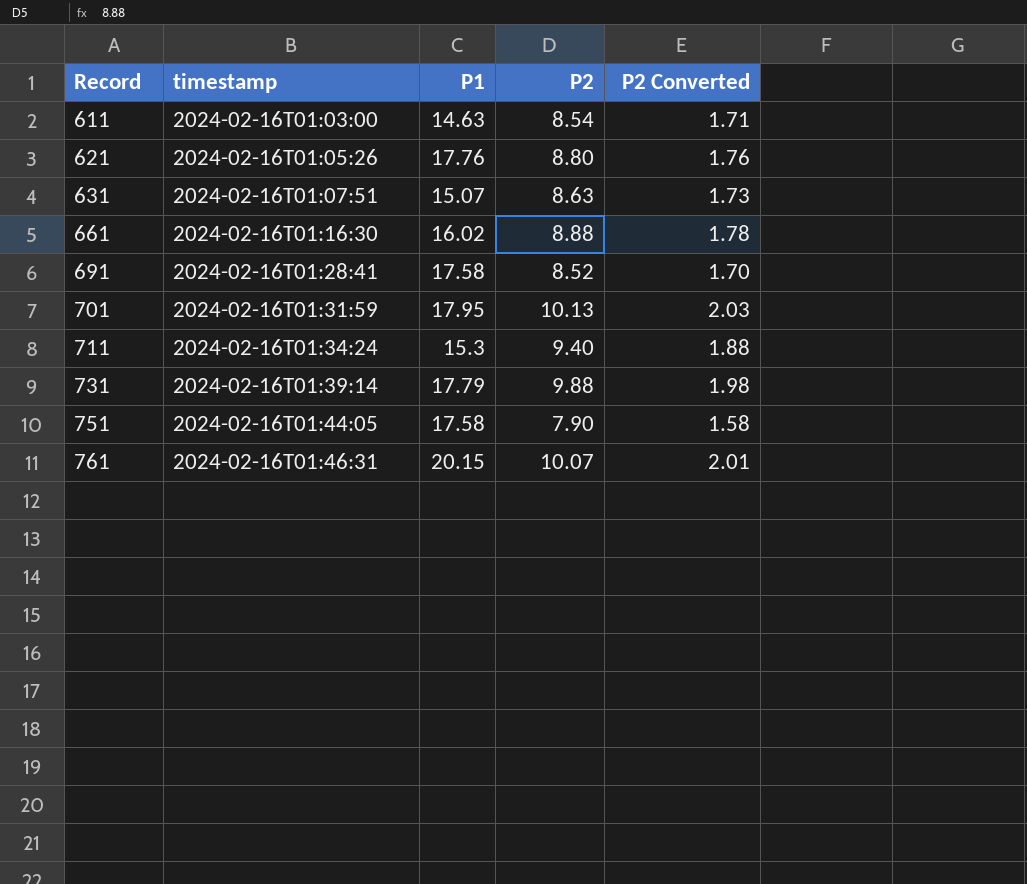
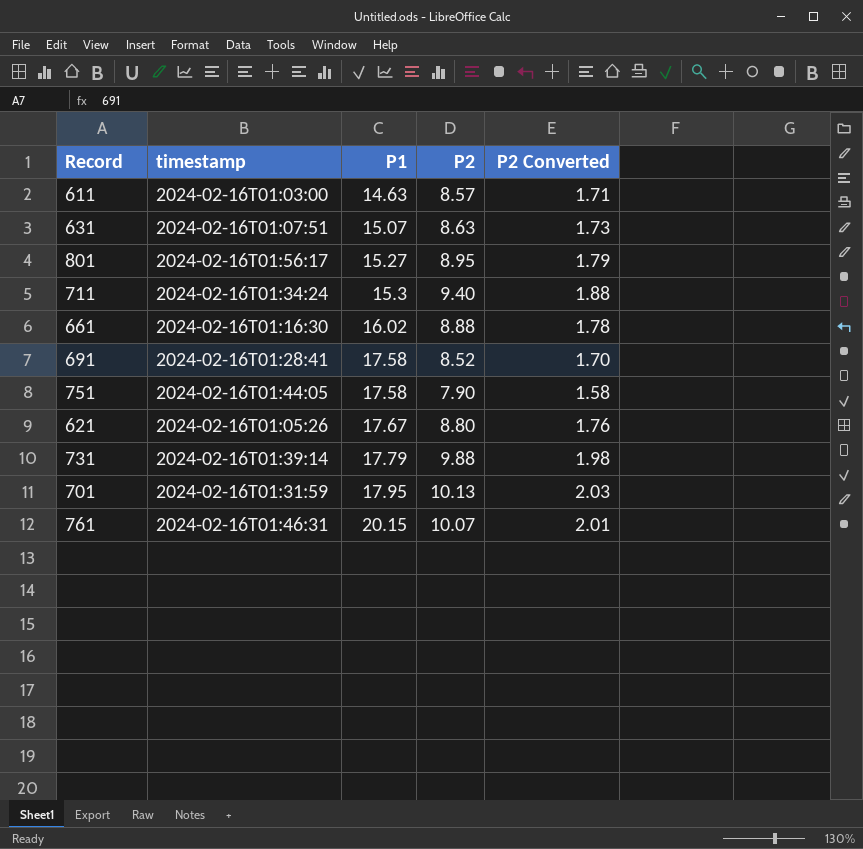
row order: Record ascending -> P1 ascending
611 | P2: 8.54 -> 8.57
row 801: none -> 2024-02-16T01:56:17 | 15.27 | 8.95 | 1.79
621 | P1: 17.76 -> 17.67

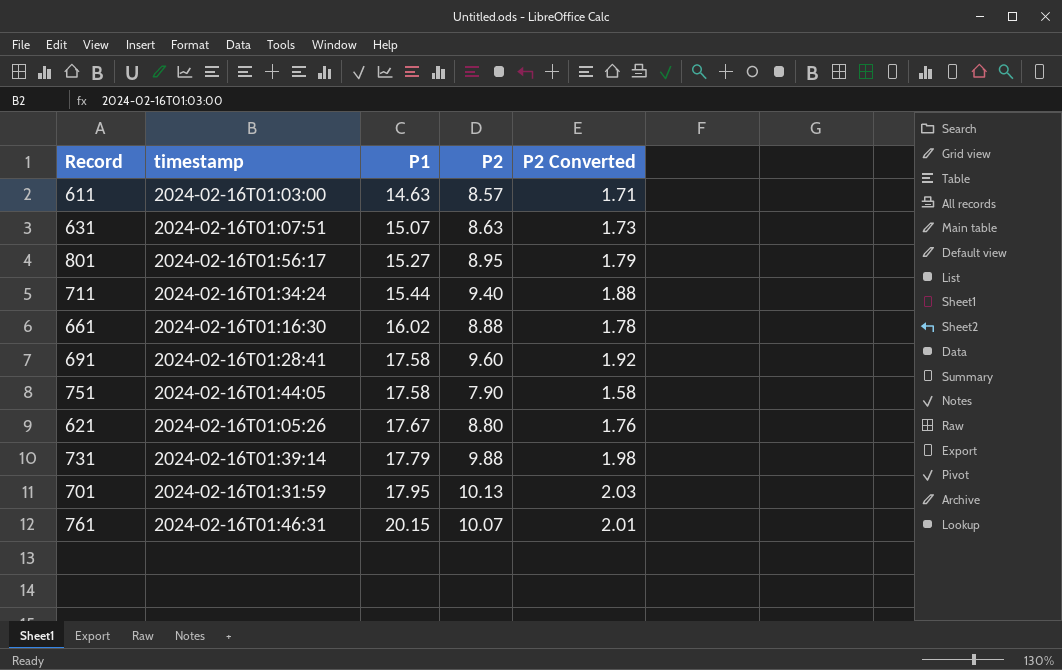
711 | P1: 15.3 -> 15.44
691 | P2: 8.52 -> 9.60
691 | P2 Converted: 1.70 -> 1.92

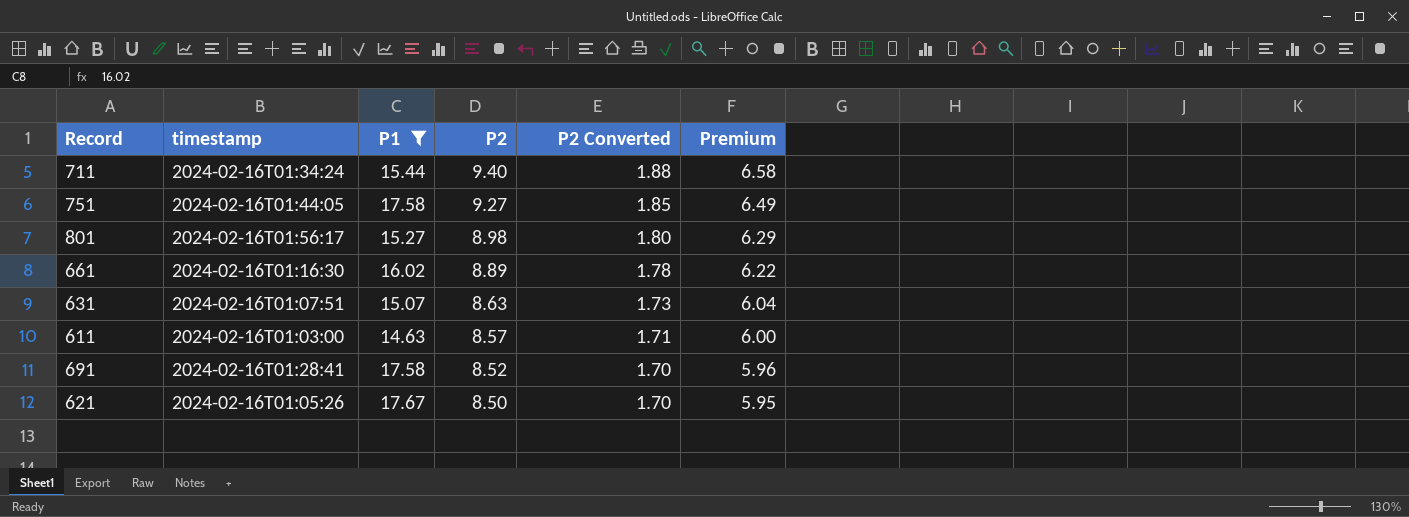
filter: none -> P1 <= 17.67
row order: P1 ascending -> P2 descending
column Premium | formula: none -> [P2] * 0.7
751 | P2: 7.90 -> 9.27
751 | P2 Converted: 1.58 -> 1.85
801 | P2: 8.95 -> 8.98
801 | P2 Converted: 1.79 -> 1.80
661 | P2: 8.88 -> 8.89
691 | P2: 9.60 -> 8.52
691 | P2 Converted: 1.92 -> 1.70
621 | P2: 8.80 -> 8.50
621 | P2 Converted: 1.76 -> 1.70

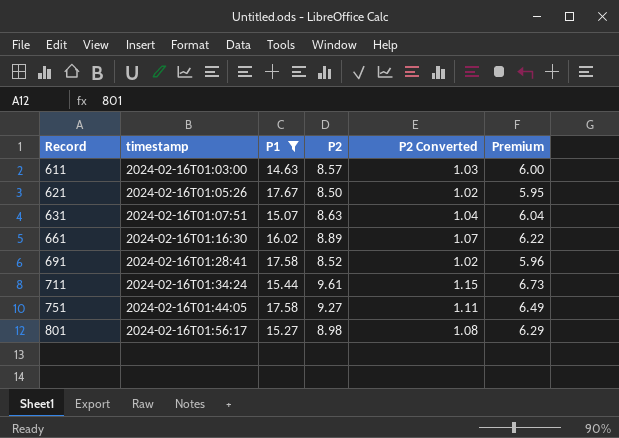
row order: P2 descending -> Record ascending
column P2 Converted | formula: [P2] * 0.2 -> [P2] * 0.12
711 | P2: 9.40 -> 9.61
711 | Premium: 6.58 -> 6.73

